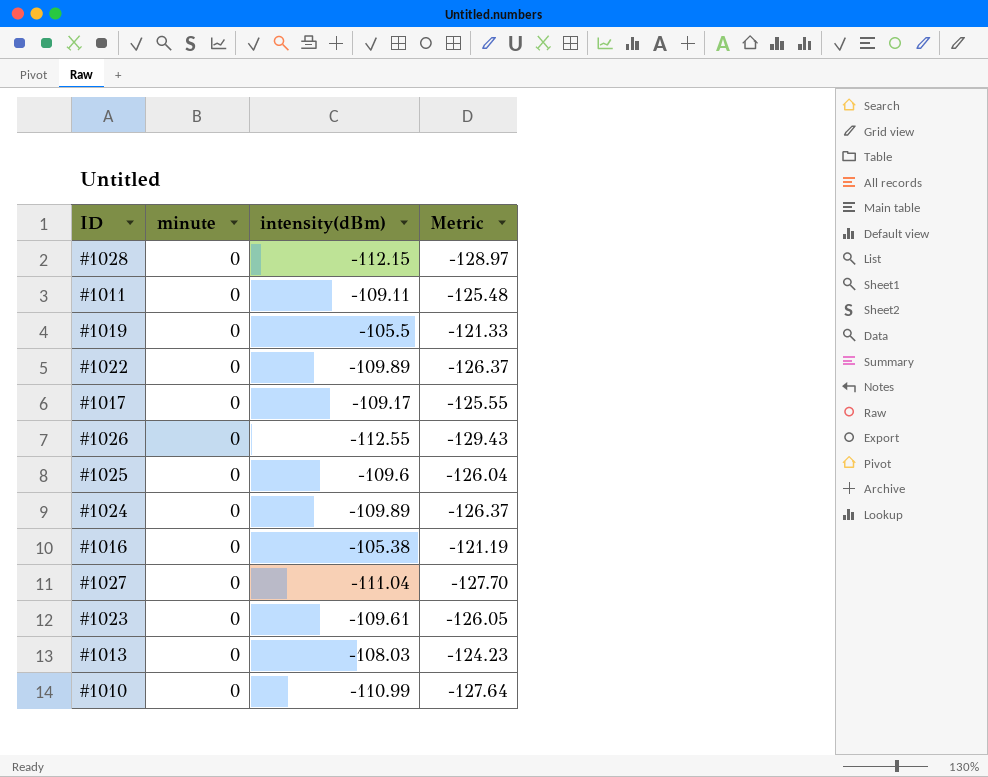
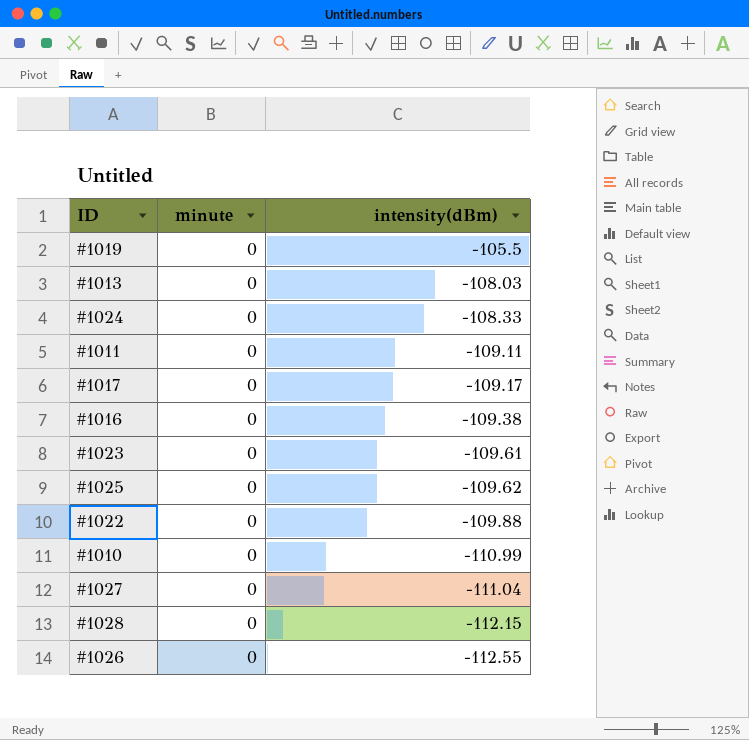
row order: none -> intensity(dBm) descending
column Metric | formula: [intensity(dBm)] * 1.15 -> none
#1024 | intensity(dBm): -109.89 -> -108.33
#1016 | intensity(dBm): -105.38 -> -109.38
#1025 | intensity(dBm): -109.6 -> -109.62
#1022 | intensity(dBm): -109.89 -> -109.88

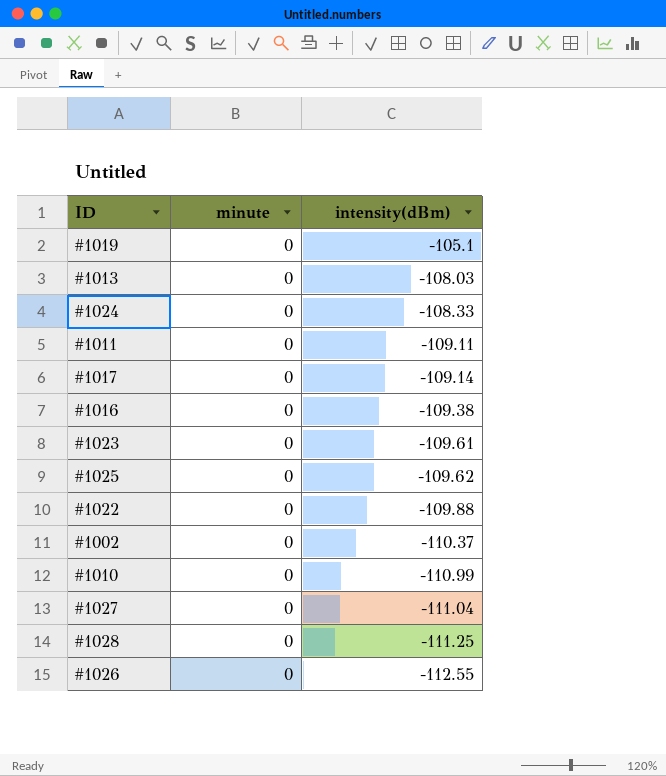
#1019 | intensity(dBm): -105.5 -> -105.1
#1017 | intensity(dBm): -109.17 -> -109.14
row #1002: none -> 0 | -110.37
#1028 | intensity(dBm): -112.15 -> -111.25

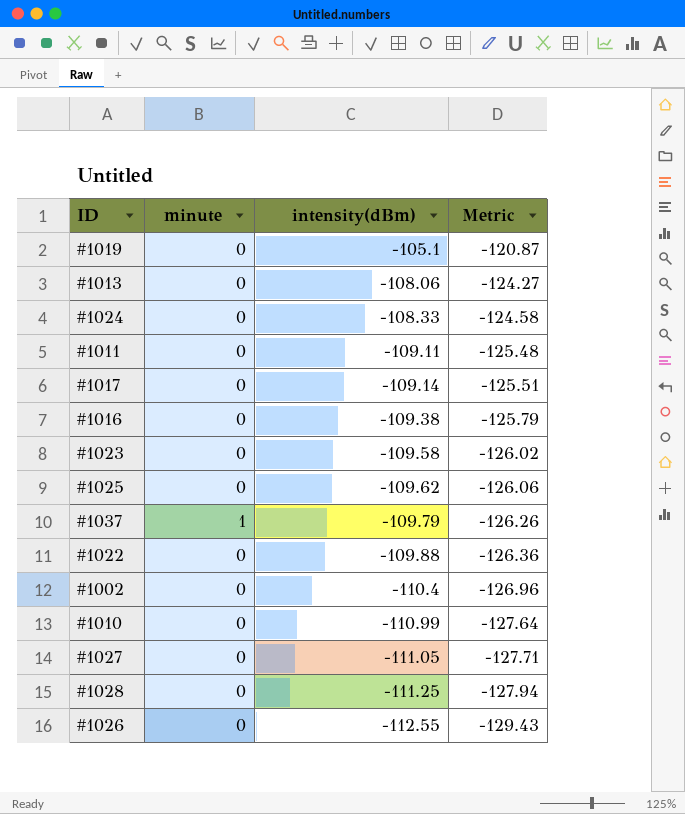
column Metric | formula: none -> [intensity(dBm)] * 1.15
#1013 | intensity(dBm): -108.03 -> -108.06
#1023 | intensity(dBm): -109.61 -> -109.58
row #1037: none -> 1 | -109.79 | -126.26
#1002 | intensity(dBm): -110.37 -> -110.4
#1027 | intensity(dBm): -111.04 -> -111.05

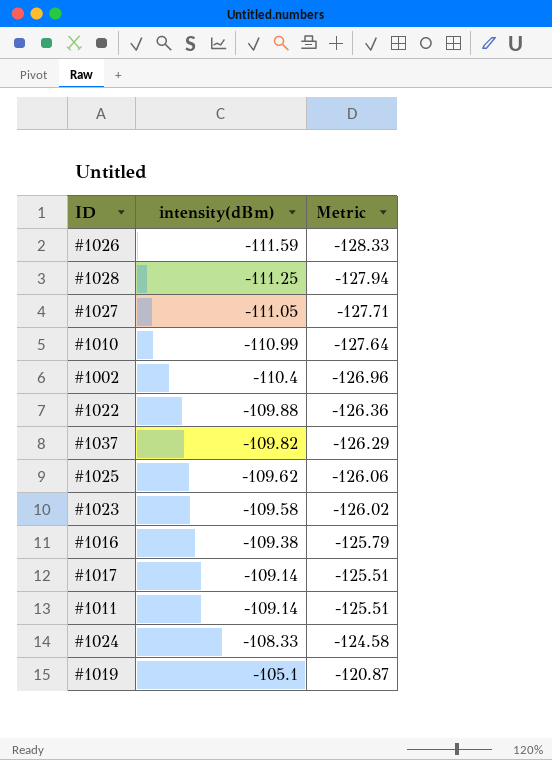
row order: intensity(dBm) descending -> intensity(dBm) ascending
column minute | position: 2 -> none
row #1013: 0 | -108.06 | -124.27 -> none
#1026 | intensity(dBm): -112.55 -> -111.59
#1026 | Metric: -129.43 -> -128.33
#1037 | intensity(dBm): -109.79 -> -109.82
#1037 | Metric: -126.26 -> -126.29
#1011 | intensity(dBm): -109.11 -> -109.14
#1011 | Metric: -125.48 -> -125.51

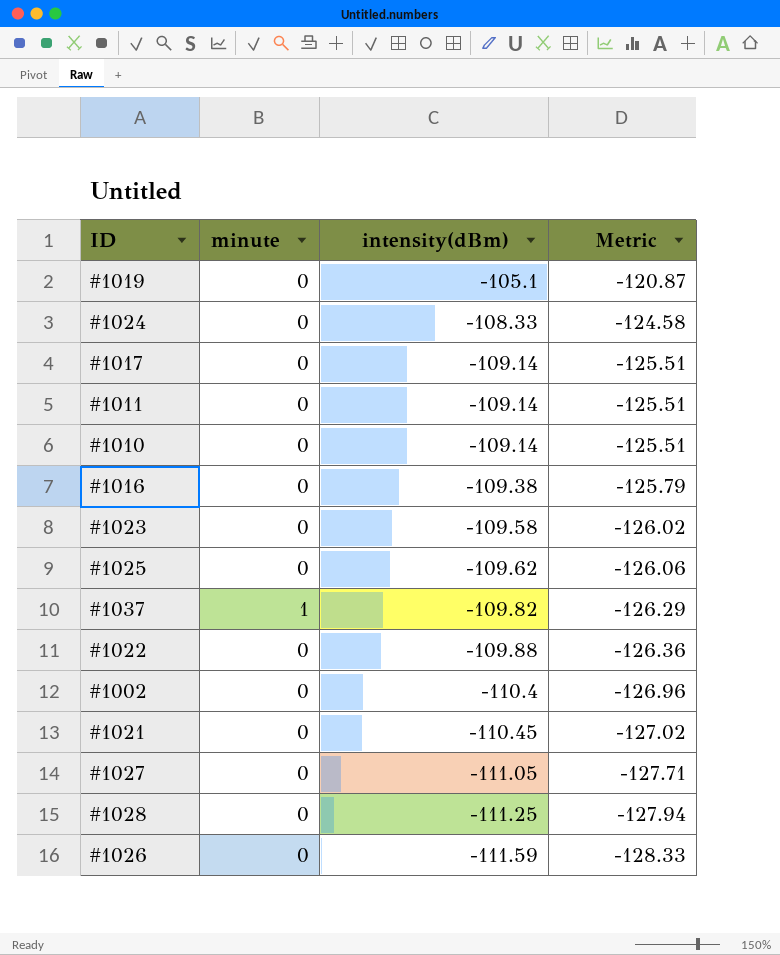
row order: intensity(dBm) ascending -> intensity(dBm) descending
column minute | position: none -> 2
#1010 | intensity(dBm): -110.99 -> -109.14
#1010 | Metric: -127.64 -> -125.51
row #1021: none -> 0 | -110.45 | -127.02

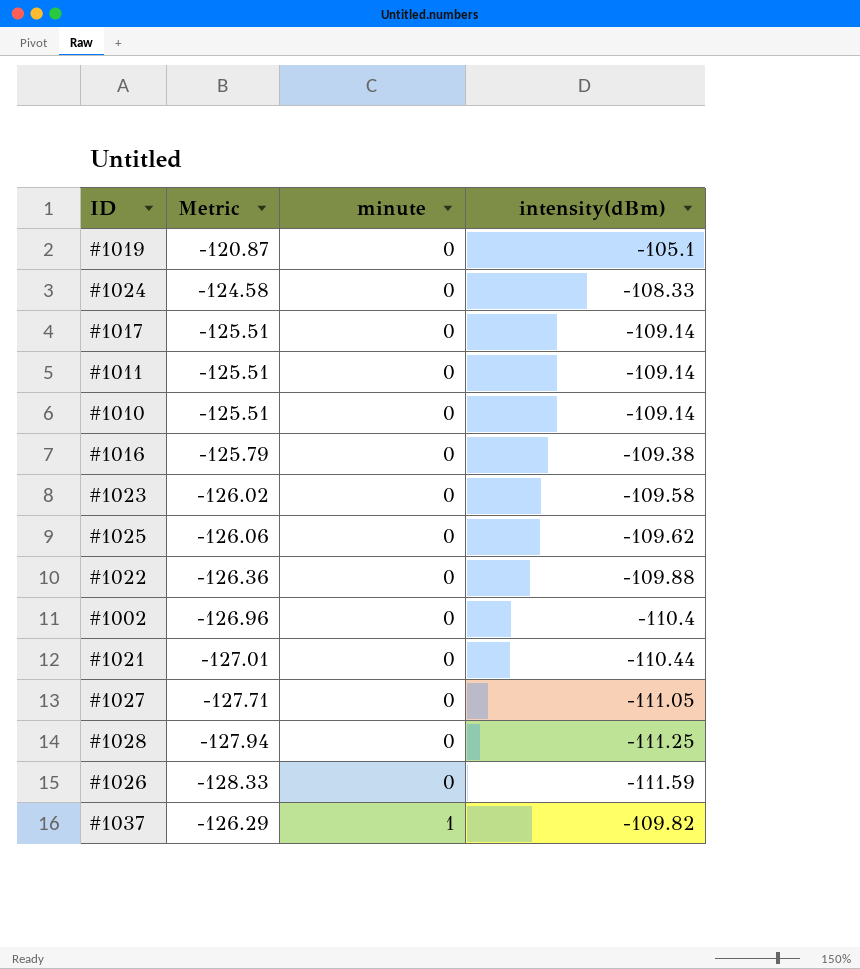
row order: intensity(dBm) descending -> minute ascending
column Metric | position: 4 -> 2
#1021 | Metric: -127.02 -> -127.01
#1021 | intensity(dBm): -110.45 -> -110.44

